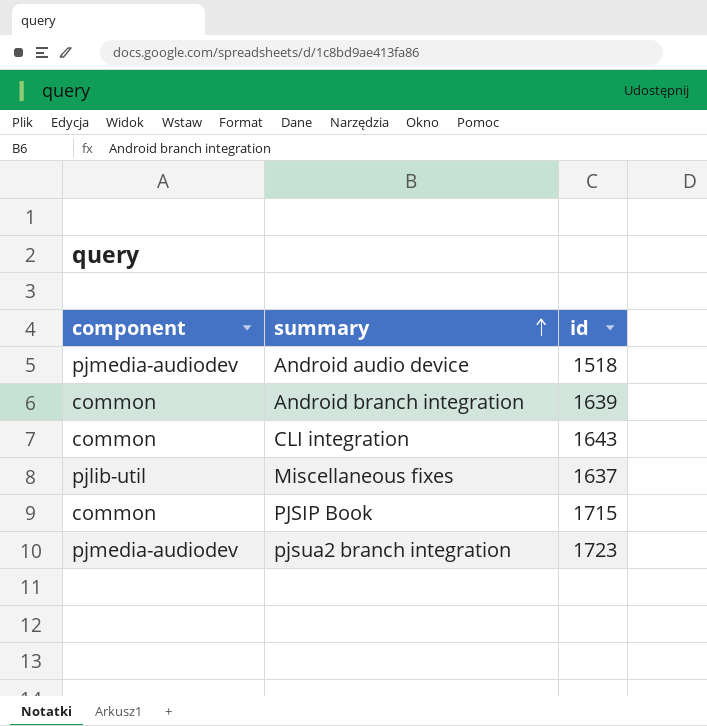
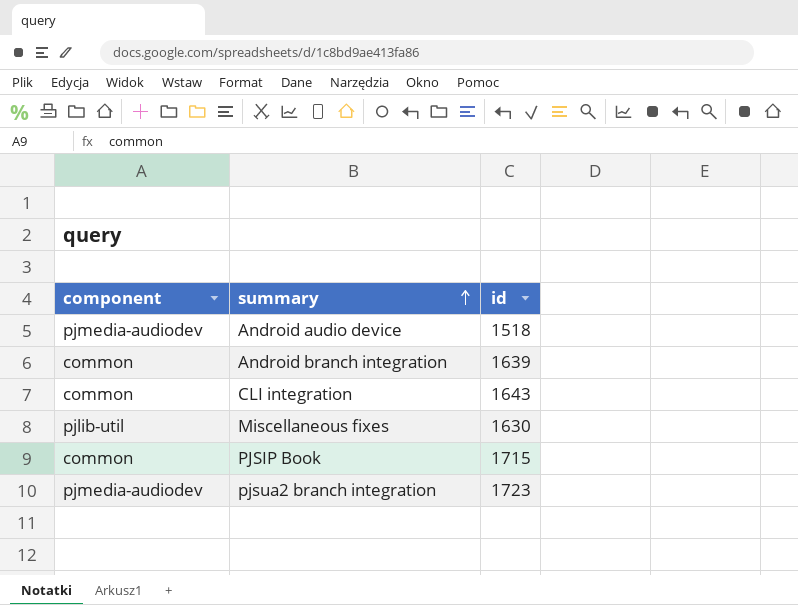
Miscellaneous fixes | id: 1637 -> 1630

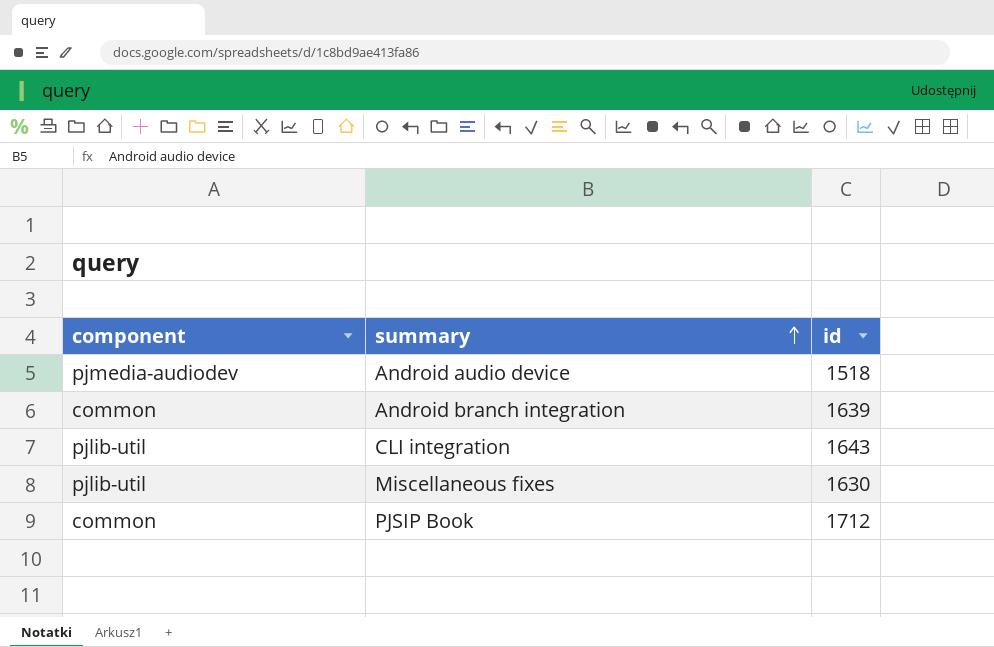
row pjsua2 branch integration: pjmedia-audiodev | 1723 -> none
CLI integration | component: common -> pjlib-util
PJSIP Book | id: 1715 -> 1712

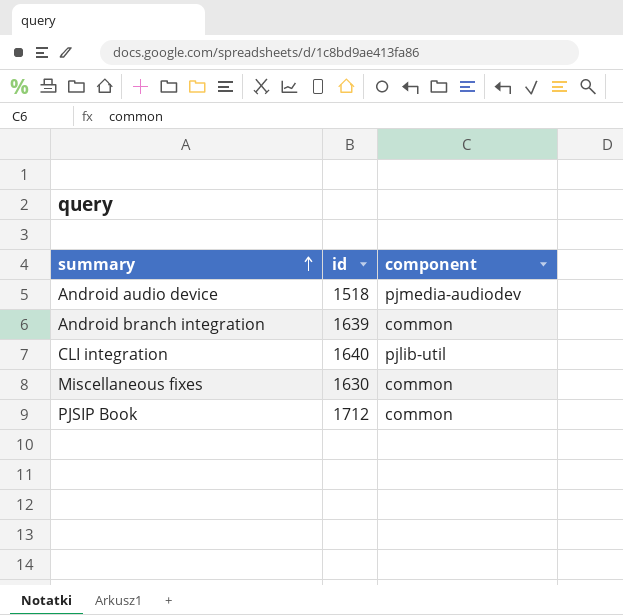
column component | position: 1 -> 3
CLI integration | id: 1643 -> 1640
Miscellaneous fixes | component: pjlib-util -> common

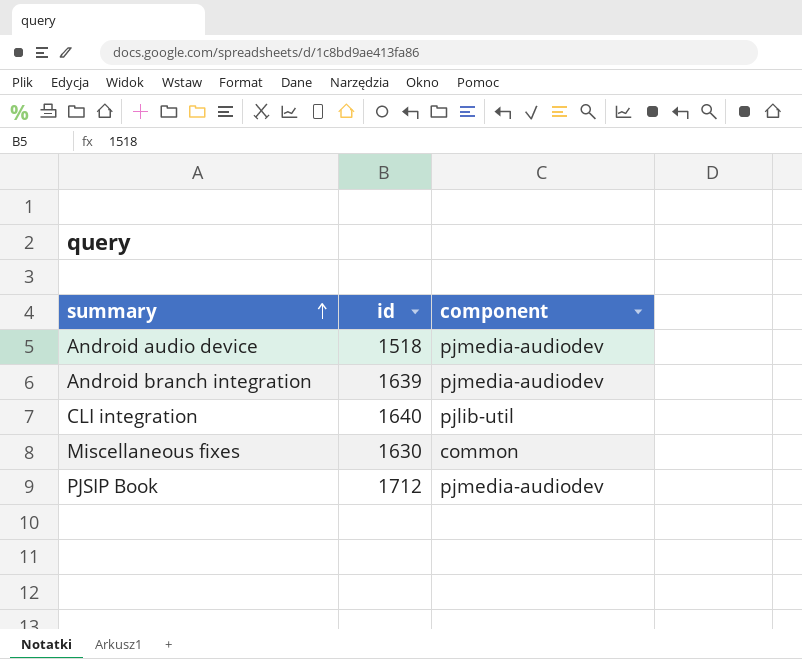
Android branch integration | component: common -> pjmedia-audiodev
PJSIP Book | component: common -> pjmedia-audiodev

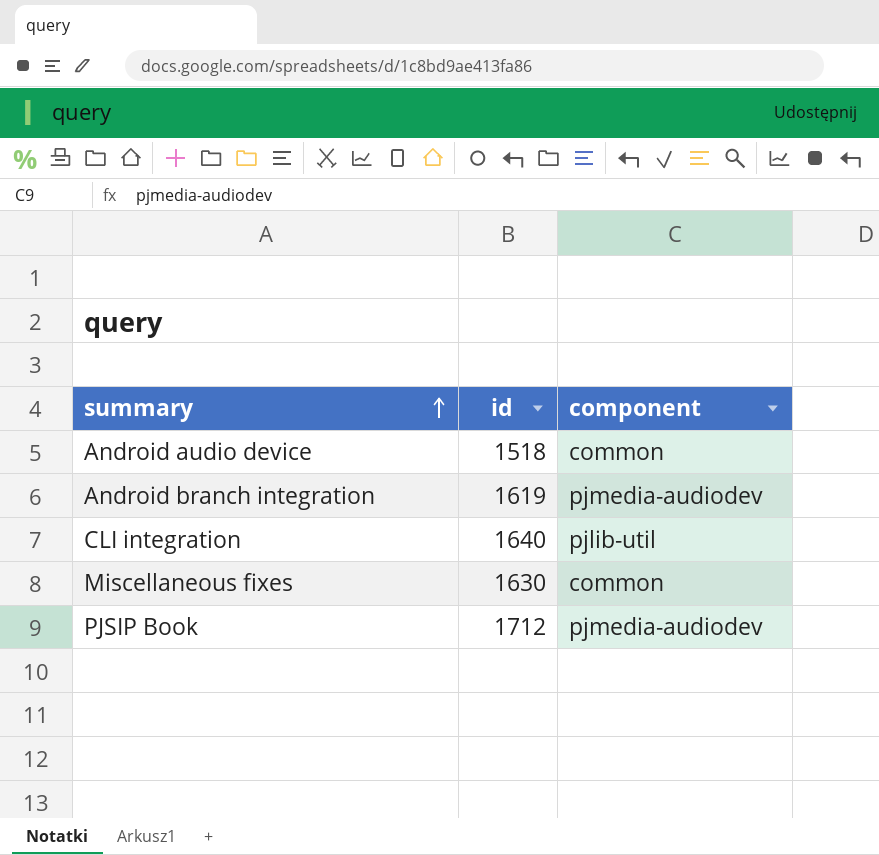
Android audio device | component: pjmedia-audiodev -> common
Android branch integration | id: 1639 -> 1619

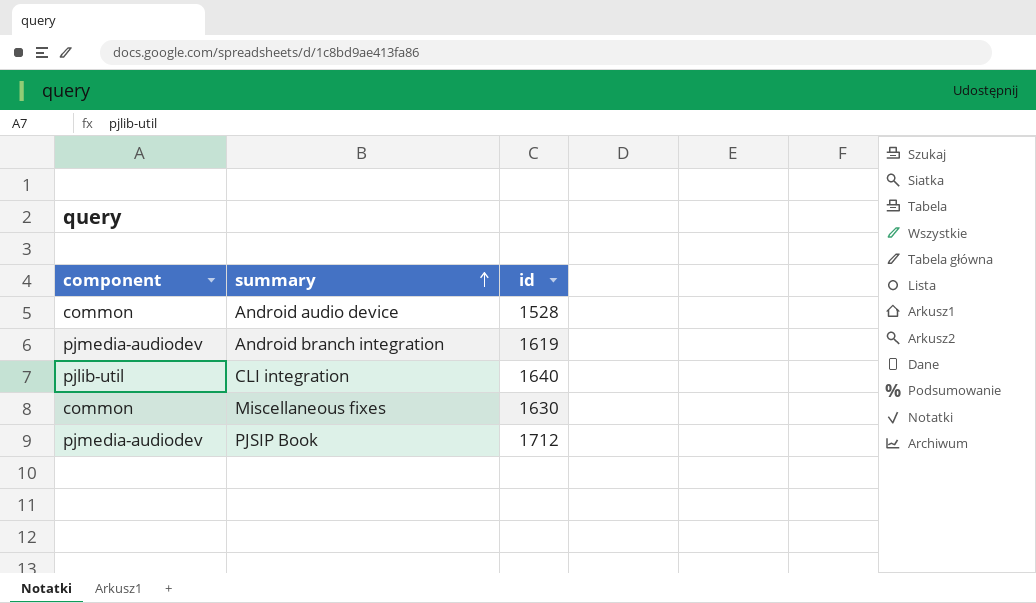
column component | position: 3 -> 1
Android audio device | id: 1518 -> 1528

